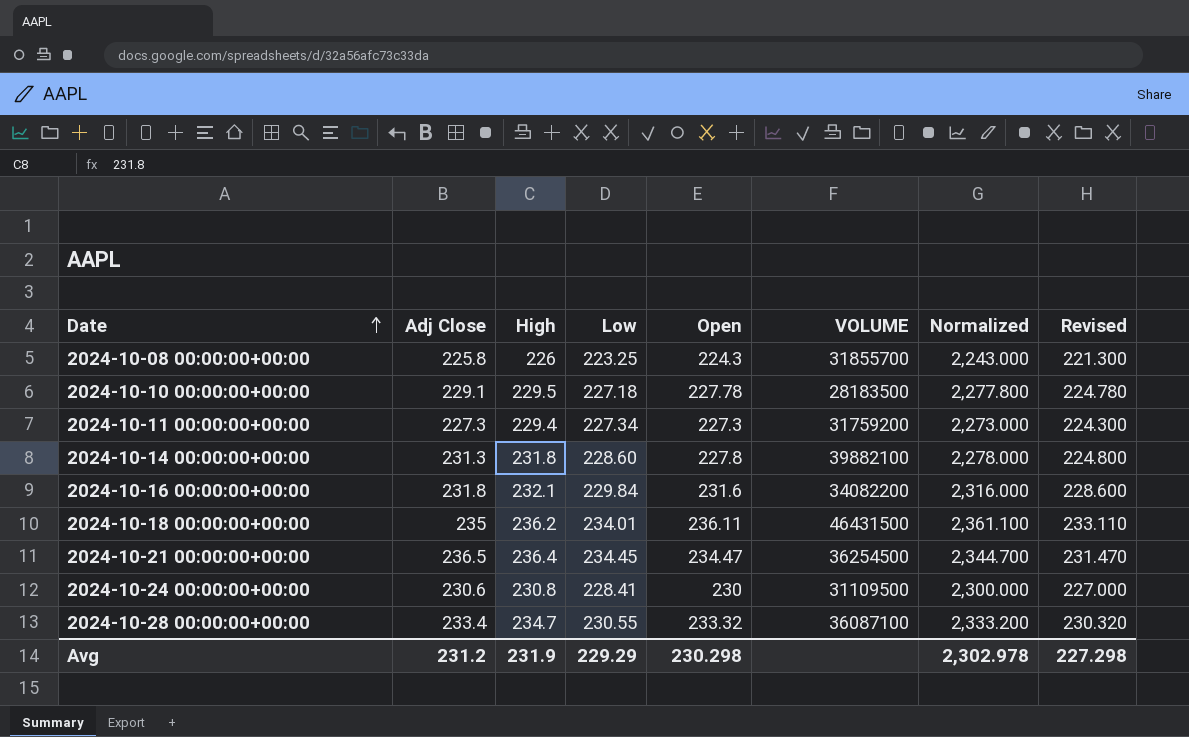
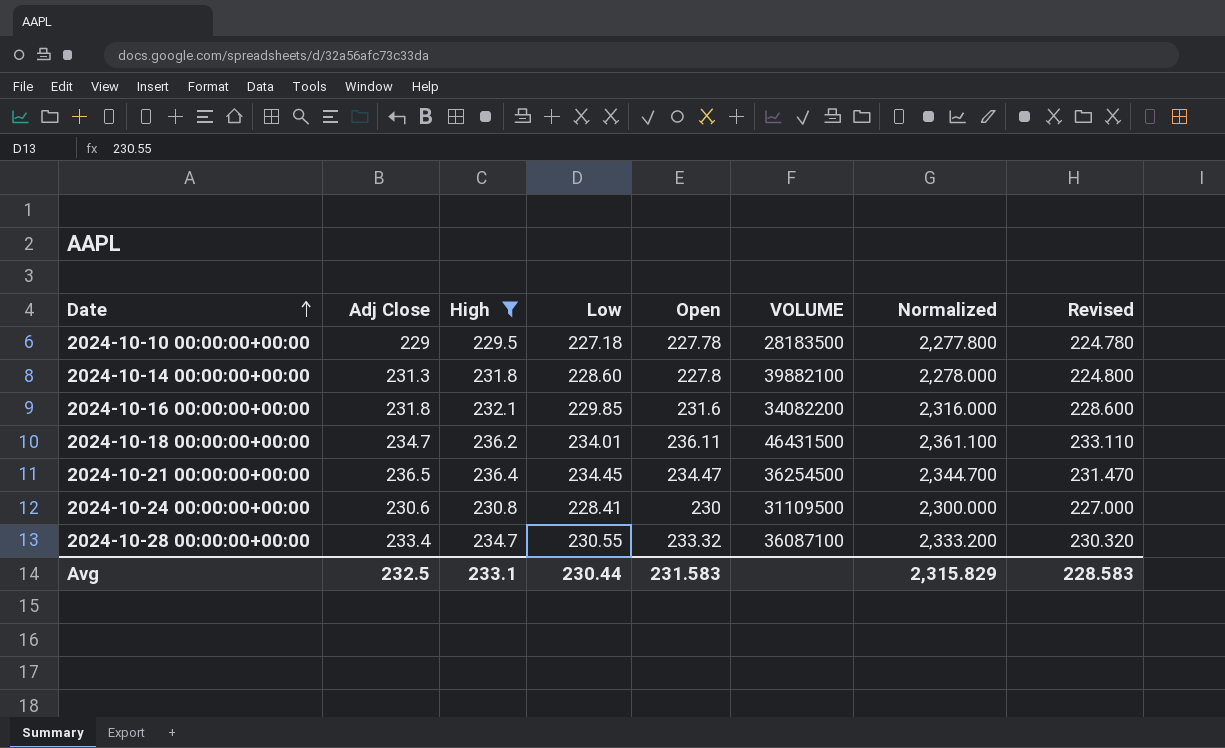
filter: none -> High >= 229.5
2024-10-10 00:00:00+00:00 | Adj Close: 229.1 -> 229
2024-10-16 00:00:00+00:00 | Low: 229.84 -> 229.85
2024-10-18 00:00:00+00:00 | Adj Close: 235 -> 234.7
Avg | Adj Close: 231.2 -> 232.5
Avg | High: 231.9 -> 233.1
Avg | Low: 229.29 -> 230.44
Avg | Open: 230.298 -> 231.583
Avg | Normalized: 2,302.978 -> 2,315.829
Avg | Revised: 227.298 -> 228.583

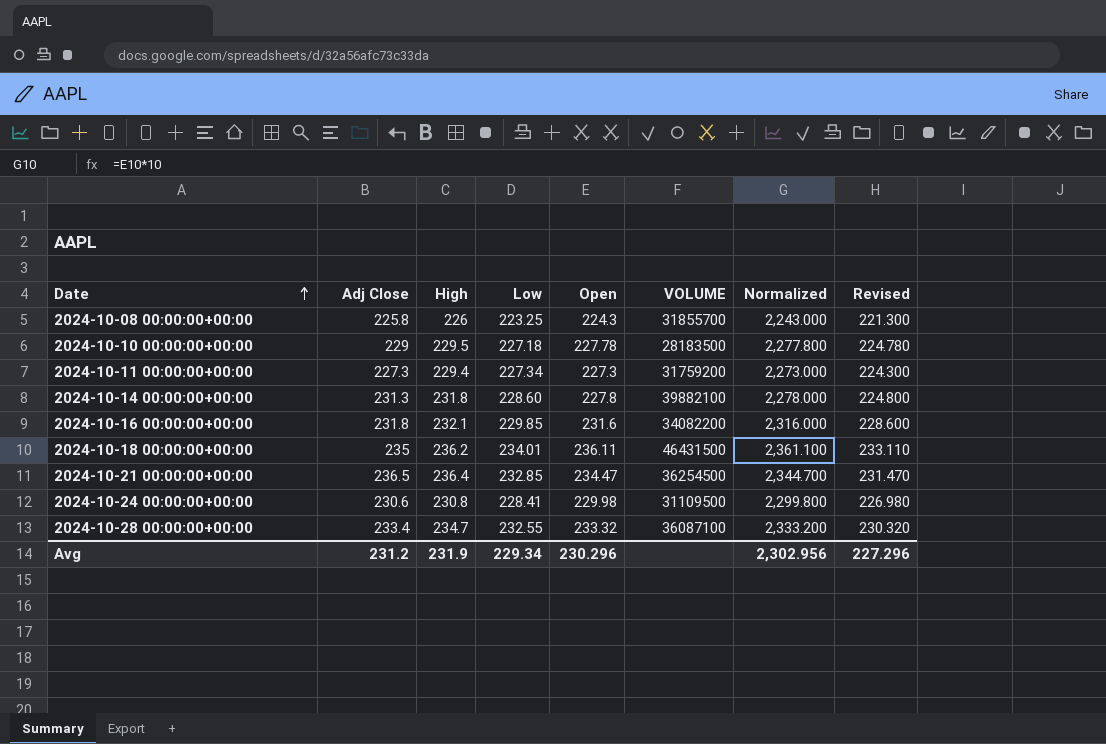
filter: High >= 229.5 -> none
2024-10-18 00:00:00+00:00 | Adj Close: 234.7 -> 235
2024-10-21 00:00:00+00:00 | Low: 234.45 -> 232.85
2024-10-24 00:00:00+00:00 | Open: 230 -> 229.98
2024-10-24 00:00:00+00:00 | Normalized: 2,300.000 -> 2,299.800
2024-10-24 00:00:00+00:00 | Revised: 227.000 -> 226.980
2024-10-28 00:00:00+00:00 | Low: 230.55 -> 232.55
Avg | Adj Close: 232.5 -> 231.2
Avg | High: 233.1 -> 231.9
Avg | Low: 230.44 -> 229.34
Avg | Open: 231.583 -> 230.296
Avg | Normalized: 2,315.829 -> 2,302.956
Avg | Revised: 228.583 -> 227.296

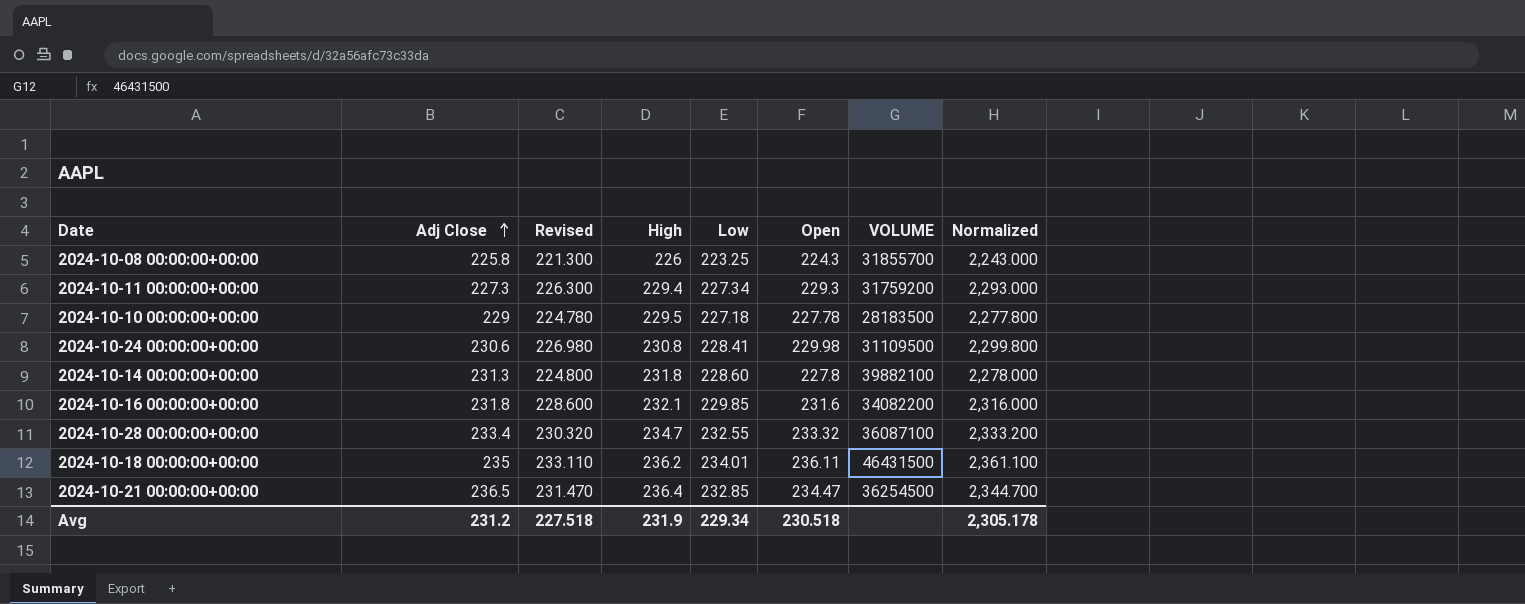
row order: Date ascending -> Adj Close ascending
column Revised | position: 8 -> 3
2024-10-11 00:00:00+00:00 | Revised: 224.300 -> 226.300
2024-10-11 00:00:00+00:00 | Open: 227.3 -> 229.3
2024-10-11 00:00:00+00:00 | Normalized: 2,273.000 -> 2,293.000
Avg | Revised: 227.296 -> 227.518
Avg | Open: 230.296 -> 230.518
Avg | Normalized: 2,302.956 -> 2,305.178

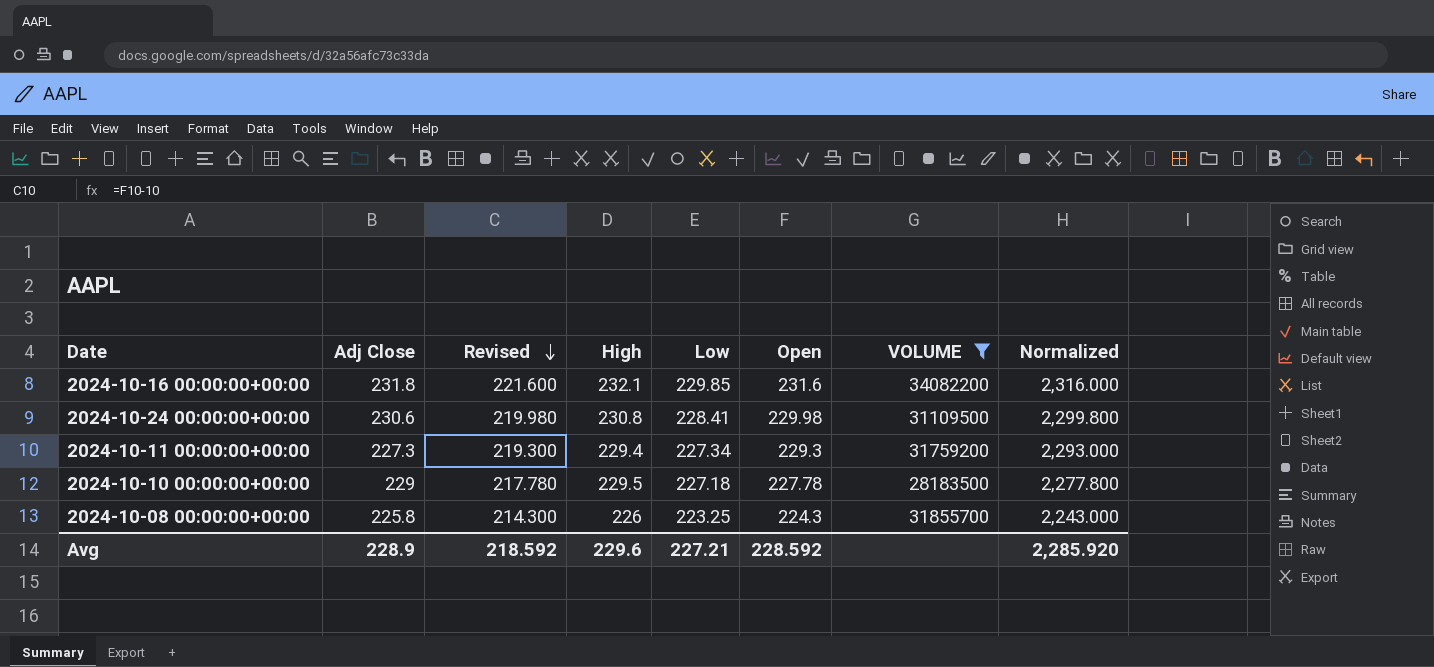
filter: none -> VOLUME <= 34082200
row order: Adj Close ascending -> Revised descending
column Revised | formula: [Open] - 3 -> [Open] - 10
Avg | Adj Close: 231.2 -> 228.9
Avg | Revised: 227.518 -> 218.592
Avg | High: 231.9 -> 229.6
Avg | Low: 229.34 -> 227.21
Avg | Open: 230.518 -> 228.592
Avg | Normalized: 2,305.178 -> 2,285.920

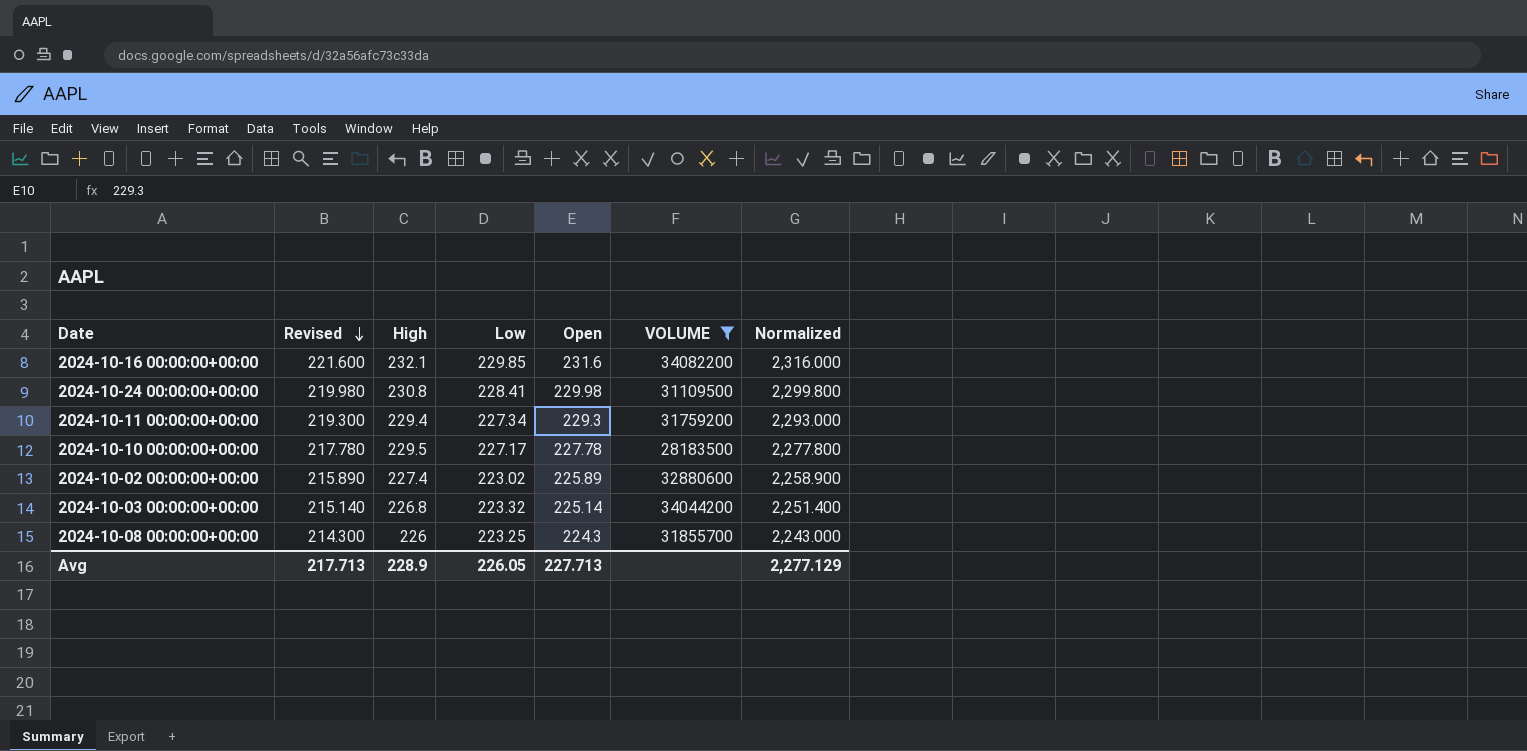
column Adj Close | position: 2 -> none
2024-10-10 00:00:00+00:00 | Low: 227.18 -> 227.17
row 2024-10-02 00:00:00+00:00: none -> 215.890 | 227.4 | 223.02 | 225.89 | 32880600 | 2,258.900
row 2024-10-03 00:00:00+00:00: none -> 215.140 | 226.8 | 223.32 | 225.14 | 34044200 | 2,251.400
Avg | Revised: 218.592 -> 217.713
Avg | High: 229.6 -> 228.9
Avg | Low: 227.21 -> 226.05
Avg | Open: 228.592 -> 227.713
Avg | Normalized: 2,285.920 -> 2,277.129

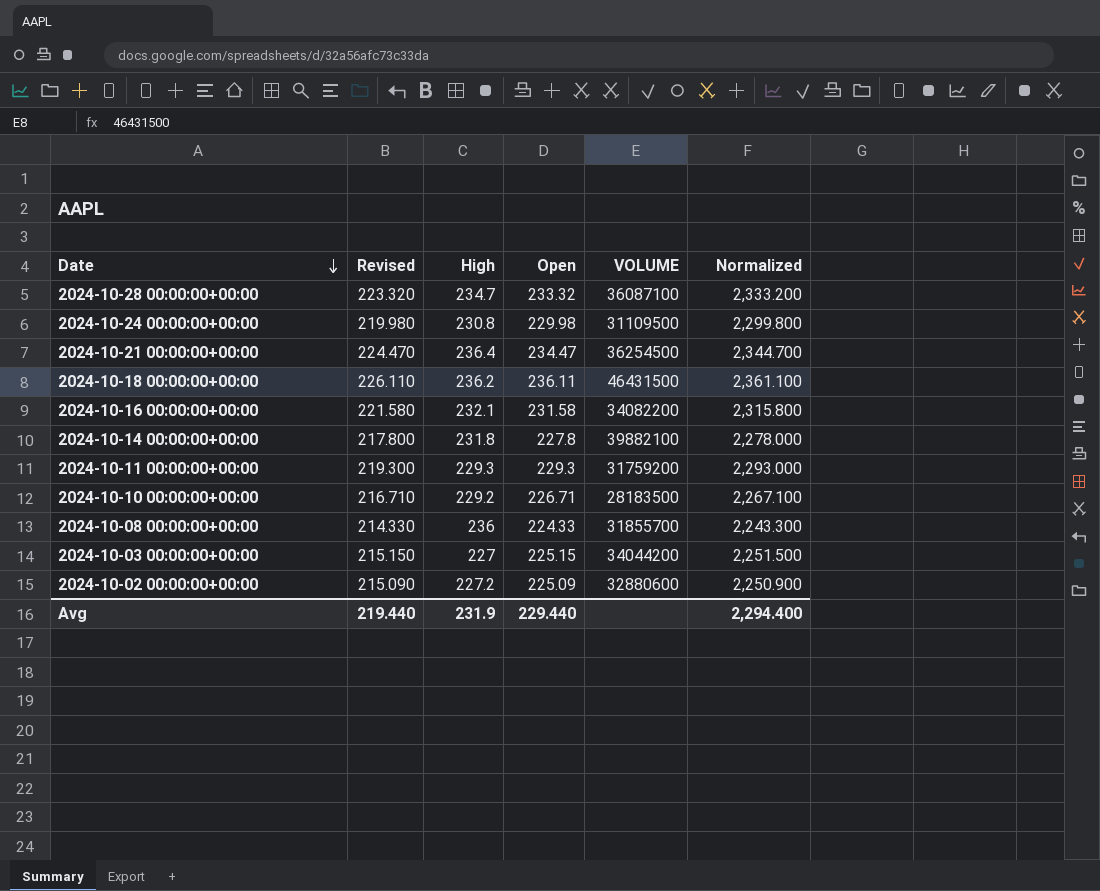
filter: VOLUME <= 34082200 -> none
row order: Revised descending -> Date descending
column Low | position: 4 -> none
2024-10-16 00:00:00+00:00 | Revised: 221.600 -> 221.580
2024-10-16 00:00:00+00:00 | Open: 231.6 -> 231.58
2024-10-16 00:00:00+00:00 | Normalized: 2,316.000 -> 2,315.800
2024-10-11 00:00:00+00:00 | High: 229.4 -> 229.3
2024-10-10 00:00:00+00:00 | Revised: 217.780 -> 216.710
2024-10-10 00:00:00+00:00 | High: 229.5 -> 229.2
2024-10-10 00:00:00+00:00 | Open: 227.78 -> 226.71
2024-10-10 00:00:00+00:00 | Normalized: 2,277.800 -> 2,267.100
2024-10-08 00:00:00+00:00 | Revised: 214.300 -> 214.330
2024-10-08 00:00:00+00:00 | High: 226 -> 236
2024-10-08 00:00:00+00:00 | Open: 224.3 -> 224.33
2024-10-08 00:00:00+00:00 | Normalized: 2,243.000 -> 2,243.300
2024-10-03 00:00:00+00:00 | Revised: 215.140 -> 215.150
2024-10-03 00:00:00+00:00 | High: 226.8 -> 227
2024-10-03 00:00:00+00:00 | Open: 225.14 -> 225.15
2024-10-03 00:00:00+00:00 | Normalized: 2,251.400 -> 2,251.500
2024-10-02 00:00:00+00:00 | Revised: 215.890 -> 215.090
2024-10-02 00:00:00+00:00 | High: 227.4 -> 227.2
2024-10-02 00:00:00+00:00 | Open: 225.89 -> 225.09
2024-10-02 00:00:00+00:00 | Normalized: 2,258.900 -> 2,250.900
Avg | Revised: 217.713 -> 219.440
Avg | High: 228.9 -> 231.9
Avg | Open: 227.713 -> 229.440
Avg | Normalized: 2,277.129 -> 2,294.400

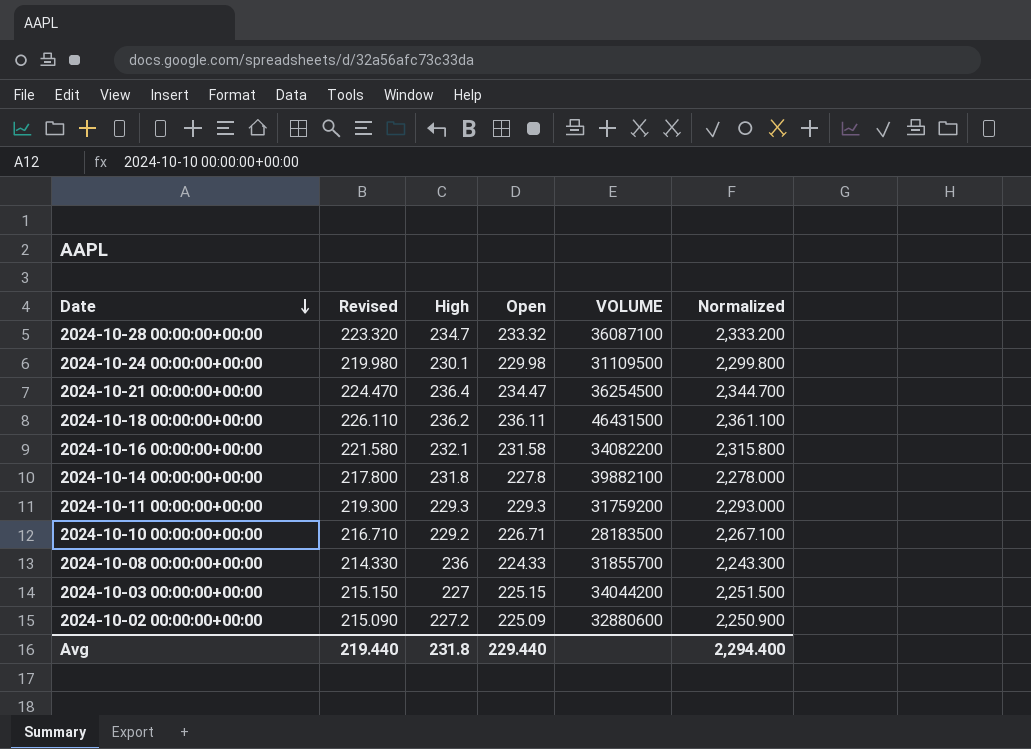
2024-10-24 00:00:00+00:00 | High: 230.8 -> 230.1
Avg | High: 231.9 -> 231.8

